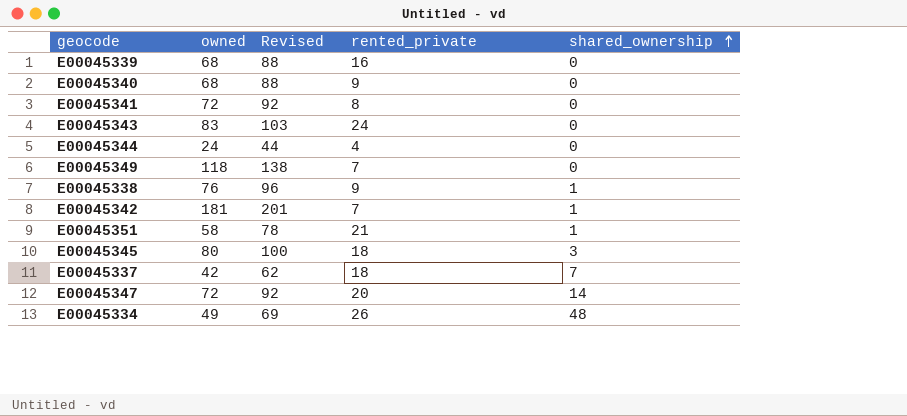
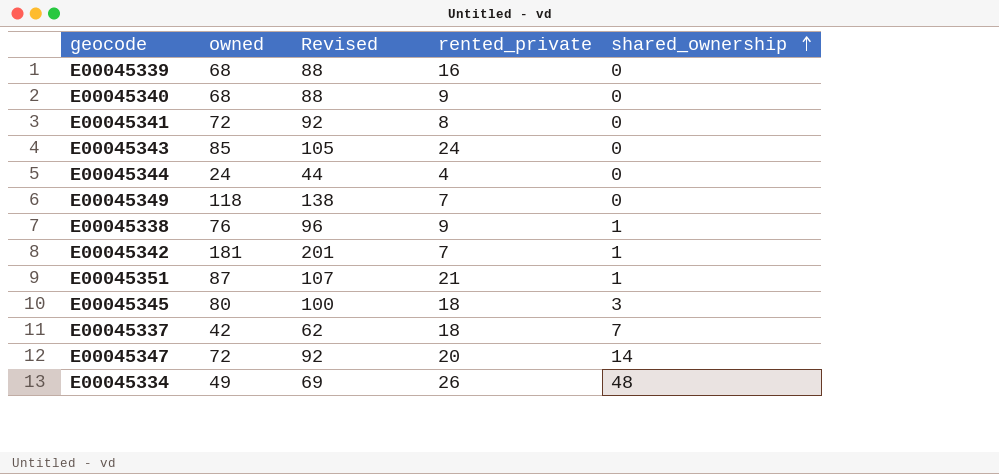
E00045343 | owned: 83 -> 85
E00045343 | Revised: 103 -> 105
E00045351 | owned: 58 -> 87
E00045351 | Revised: 78 -> 107

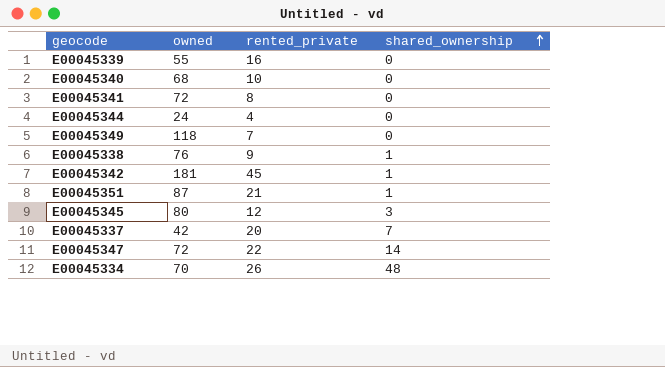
column Revised | formula: [owned] + 20 -> none
row E00045343: 85 | 105 | 24 | 0 -> none
E00045339 | owned: 68 -> 55
E00045340 | rented_private: 9 -> 10
E00045342 | rented_private: 7 -> 45
E00045345 | rented_private: 18 -> 12
E00045337 | rented_private: 18 -> 20
E00045347 | rented_private: 20 -> 22
E00045334 | owned: 49 -> 70

